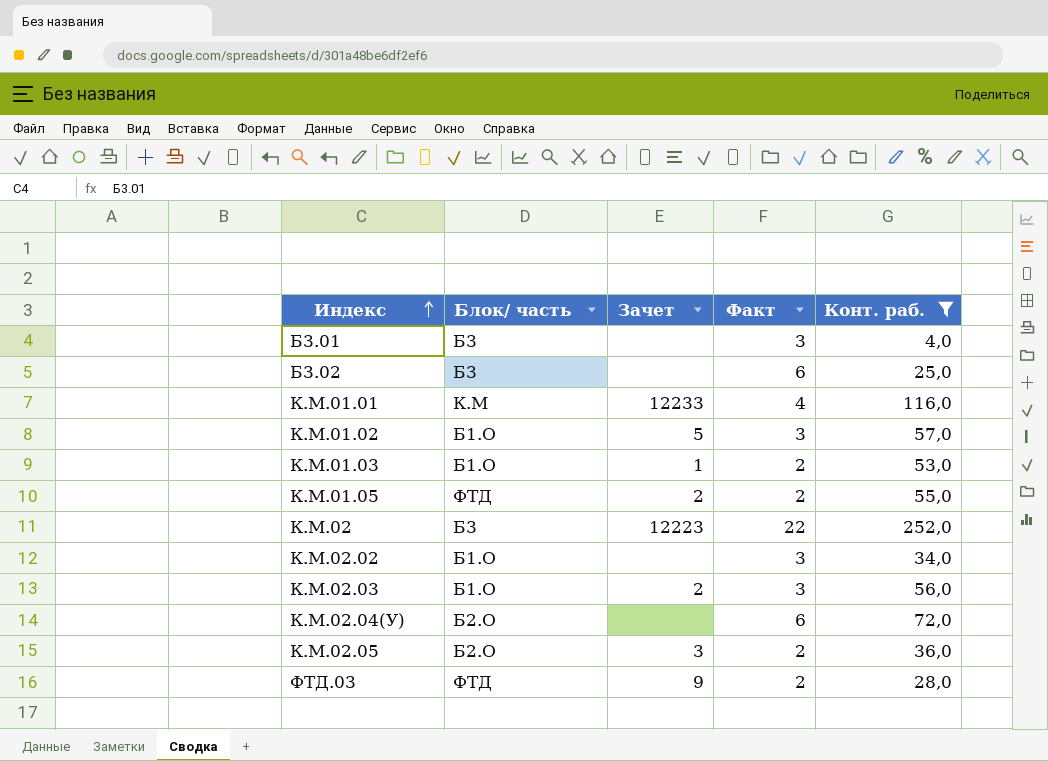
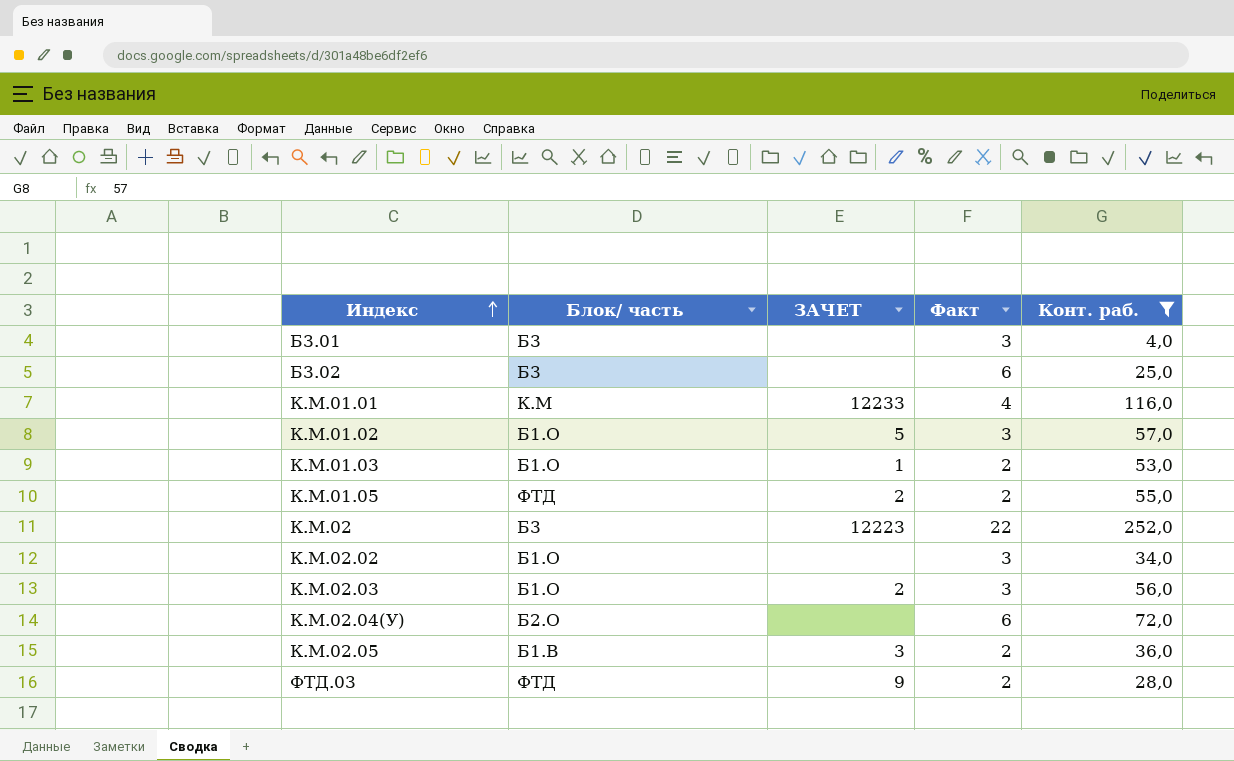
column name: Зачет -> ЗАЧЕТ
К.М.02.05 | Блок/ часть: Б2.О -> Б1.В

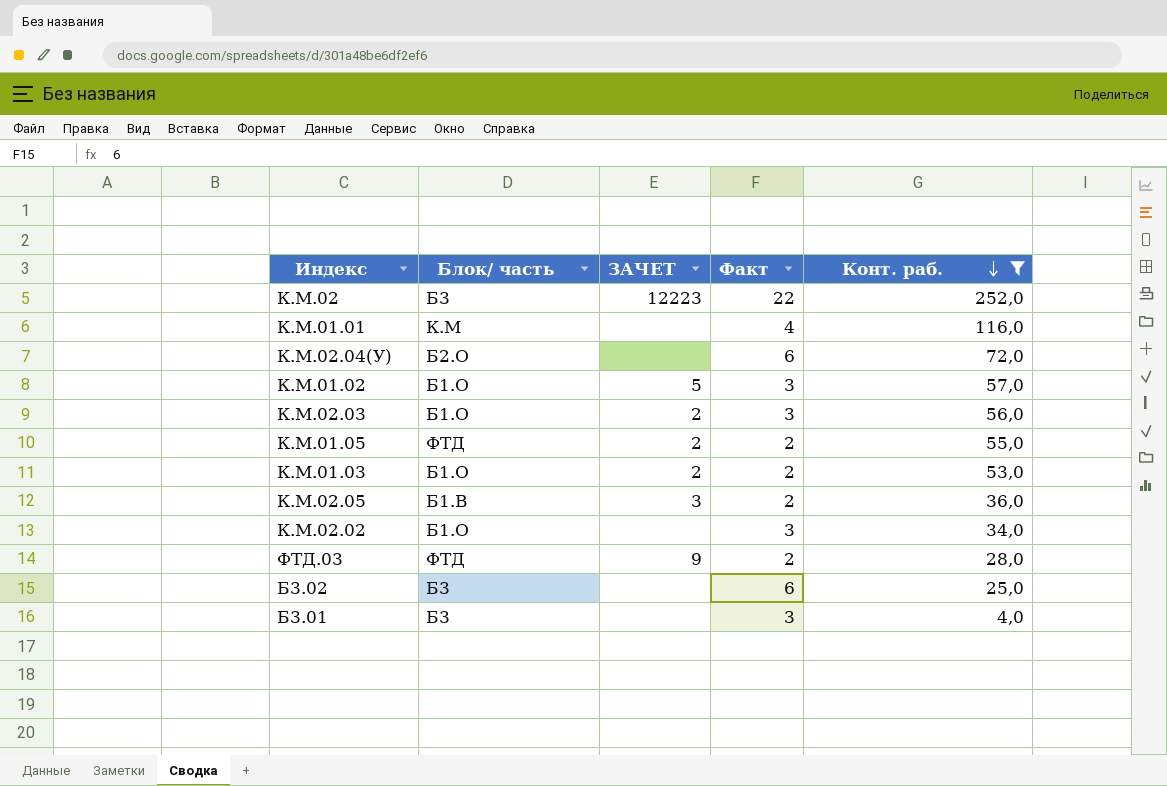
row order: Индекс ascending -> Конт. раб. descending
К.М.01.01 | ЗАЧЕТ: 12233 -> none
К.М.01.03 | ЗАЧЕТ: 1 -> 2

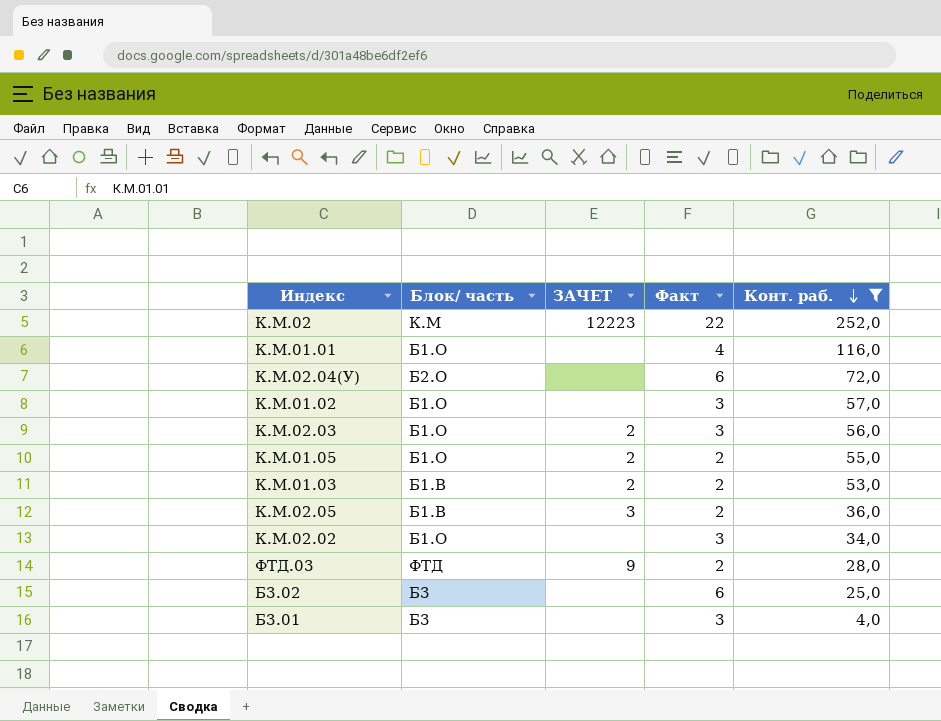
К.М.02 | Блок/ часть: Б3 -> К.М
К.М.01.01 | Блок/ часть: К.М -> Б1.О
К.М.01.02 | ЗАЧЕТ: 5 -> none
К.М.01.05 | Блок/ часть: ФТД -> Б1.О
К.М.01.03 | Блок/ часть: Б1.О -> Б1.В

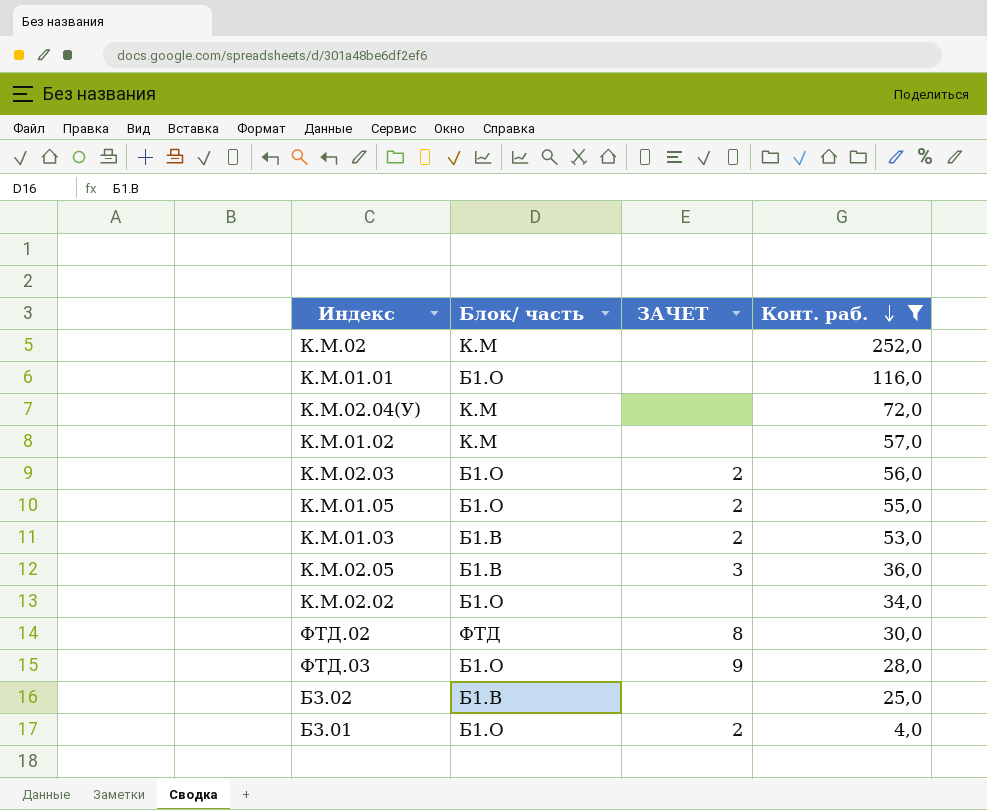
column Факт | position: 4 -> none
К.М.02 | ЗАЧЕТ: 12223 -> none
К.М.02.04(У) | Блок/ часть: Б2.О -> К.М
К.М.01.02 | Блок/ часть: Б1.О -> К.М
row ФТД.02: none -> ФТД | 8 | 30,0
ФТД.03 | Блок/ часть: ФТД -> Б1.О
Б3.02 | Блок/ часть: Б3 -> Б1.В
Б3.01 | Блок/ часть: Б3 -> Б1.О
Б3.01 | ЗАЧЕТ: none -> 2

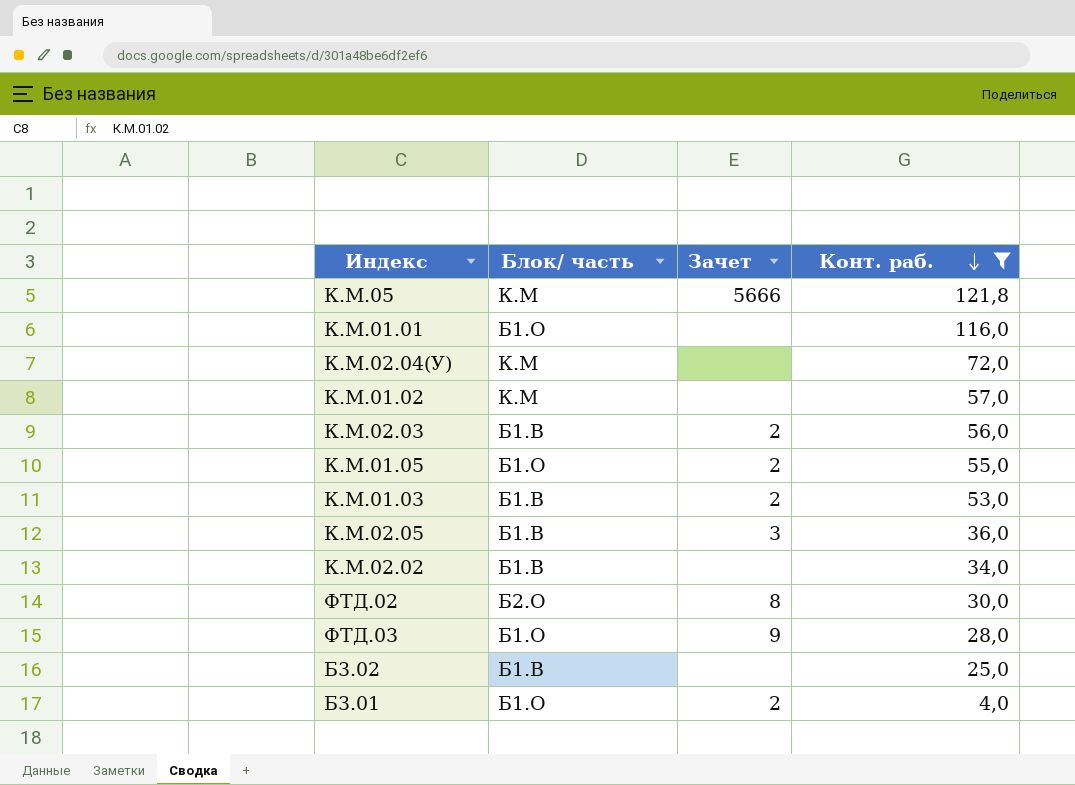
column name: ЗАЧЕТ -> Зачет
row К.М.02: К.М | none | 252,0 -> none
row К.М.05: none -> К.М | 5666 | 121,8
К.М.02.03 | Блок/ часть: Б1.О -> Б1.В
К.М.02.02 | Блок/ часть: Б1.О -> Б1.В
ФТД.02 | Блок/ часть: ФТД -> Б2.О

